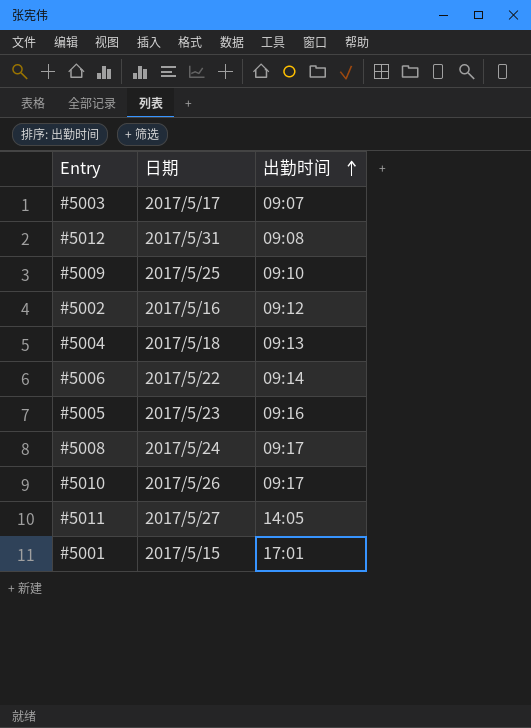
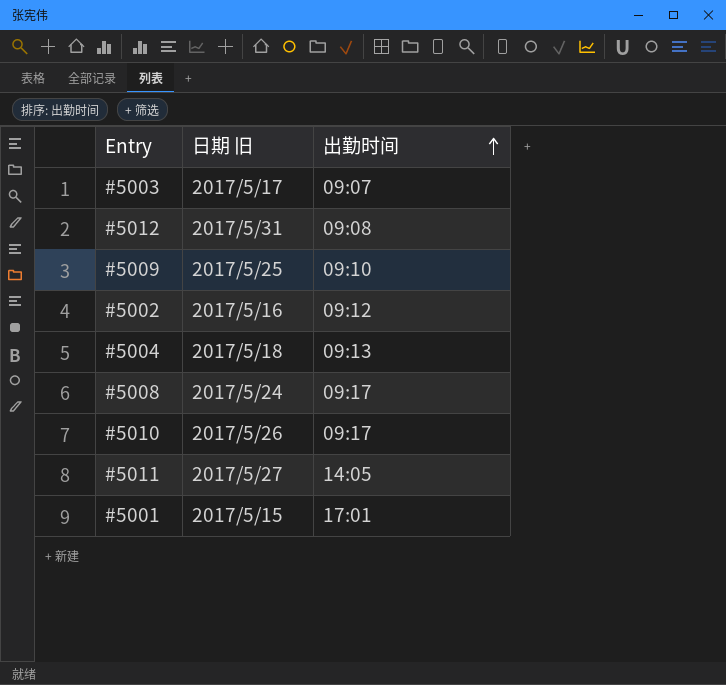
column name: 日期 -> 日期 旧
row #5006: 2017/5/22 | 09:14 -> none
row #5005: 2017/5/23 | 09:16 -> none

